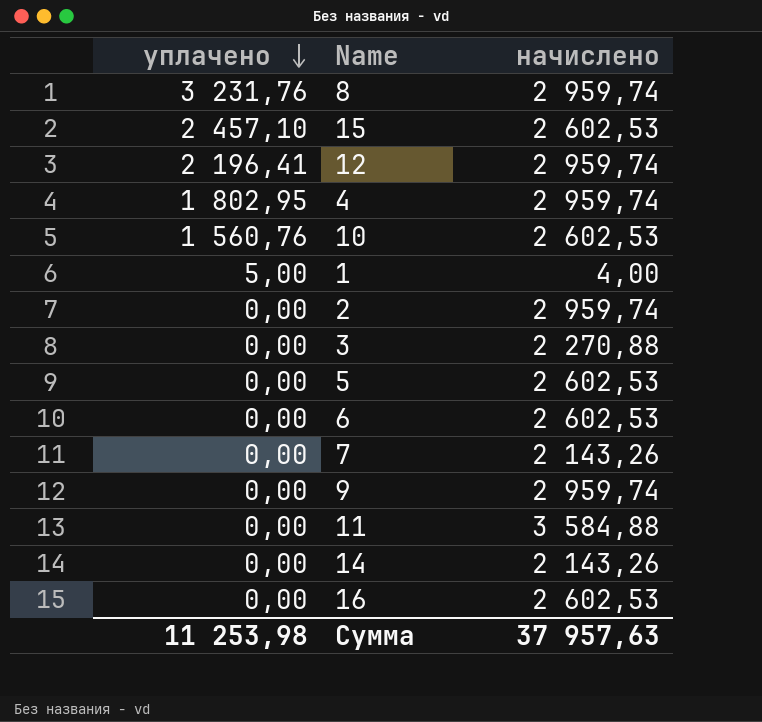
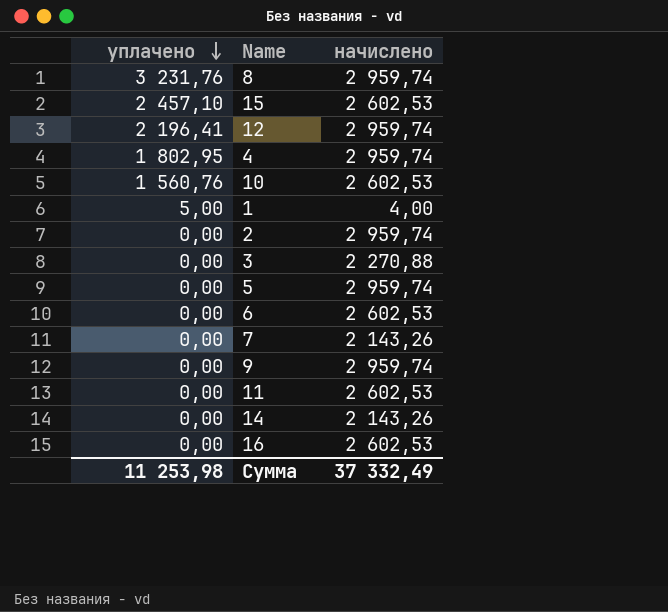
5 | начислено: 2 602,53 -> 2 959,74
11 | начислено: 3 584,88 -> 2 602,53
Сумма | начислено: 37 957,63 -> 37 332,49

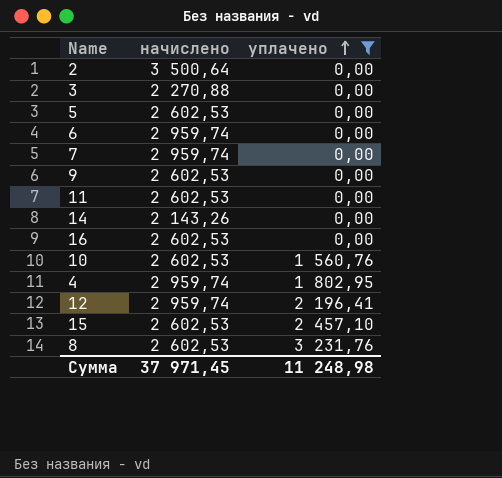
filter: none -> уплачено != 5,00
row order: уплачено descending -> уплачено ascending
column уплачено | position: 1 -> 3
2 | начислено: 2 959,74 -> 3 500,64
5 | начислено: 2 959,74 -> 2 602,53
6 | начислено: 2 602,53 -> 2 959,74
7 | начислено: 2 143,26 -> 2 959,74
9 | начислено: 2 959,74 -> 2 602,53
8 | начислено: 2 959,74 -> 2 602,53
Сумма | начислено: 37 332,49 -> 37 971,45
Сумма | уплачено: 11 253,98 -> 11 248,98

